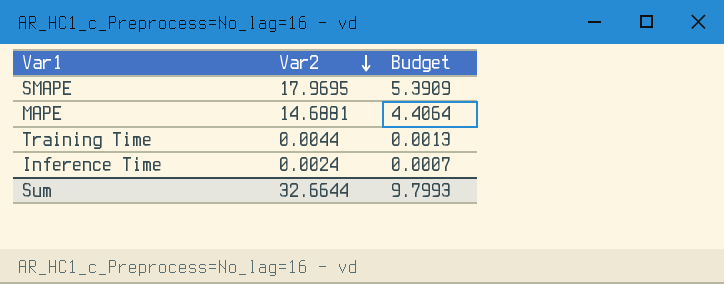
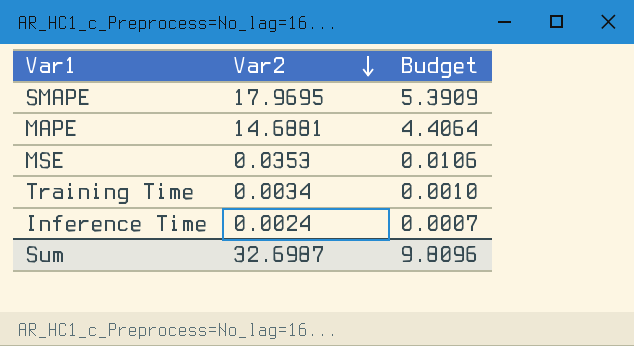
row MSE: none -> 0.0353 | 0.0106
Training Time | Var2: 0.0044 -> 0.0034
Training Time | Budget: 0.0013 -> 0.0010
Sum | Var2: 32.6644 -> 32.6987
Sum | Budget: 9.7993 -> 9.8096

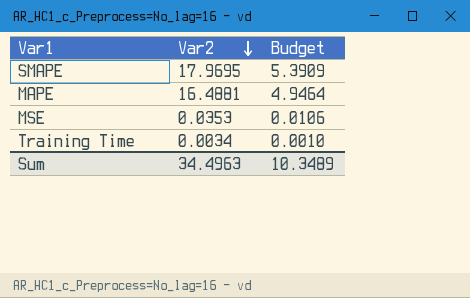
row Inference Time: 0.0024 | 0.0007 -> none
MAPE | Var2: 14.6881 -> 16.4881
MAPE | Budget: 4.4064 -> 4.9464
Sum | Var2: 32.6987 -> 34.4963
Sum | Budget: 9.8096 -> 10.3489

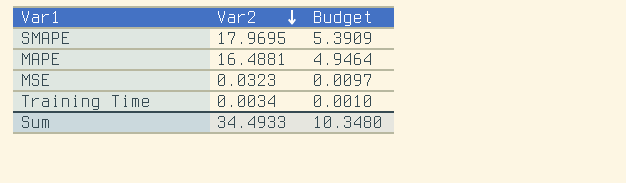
MSE | Var2: 0.0353 -> 0.0323
MSE | Budget: 0.0106 -> 0.0097
Sum | Var2: 34.4963 -> 34.4933
Sum | Budget: 10.3489 -> 10.3480

